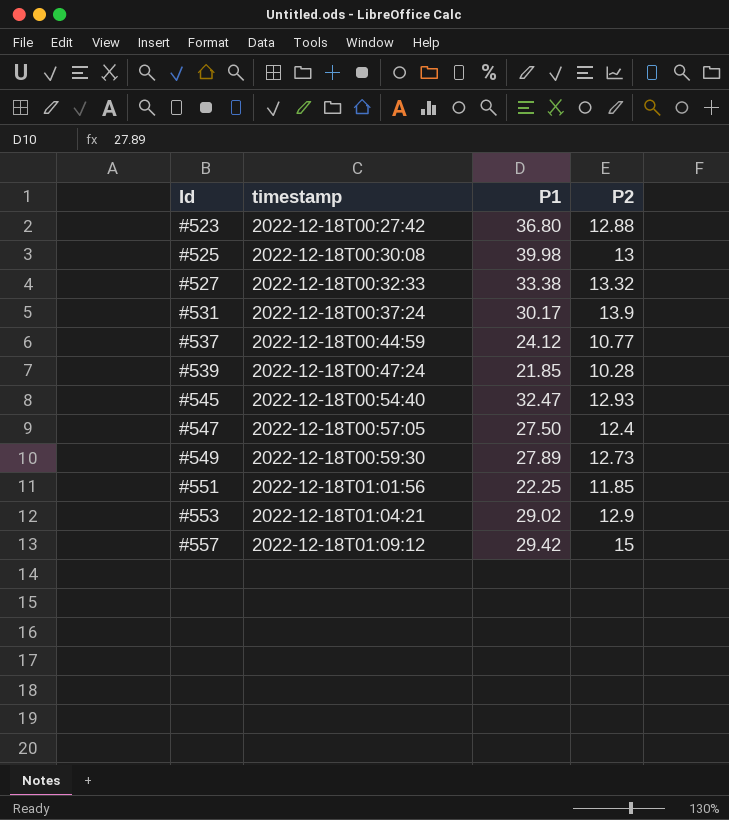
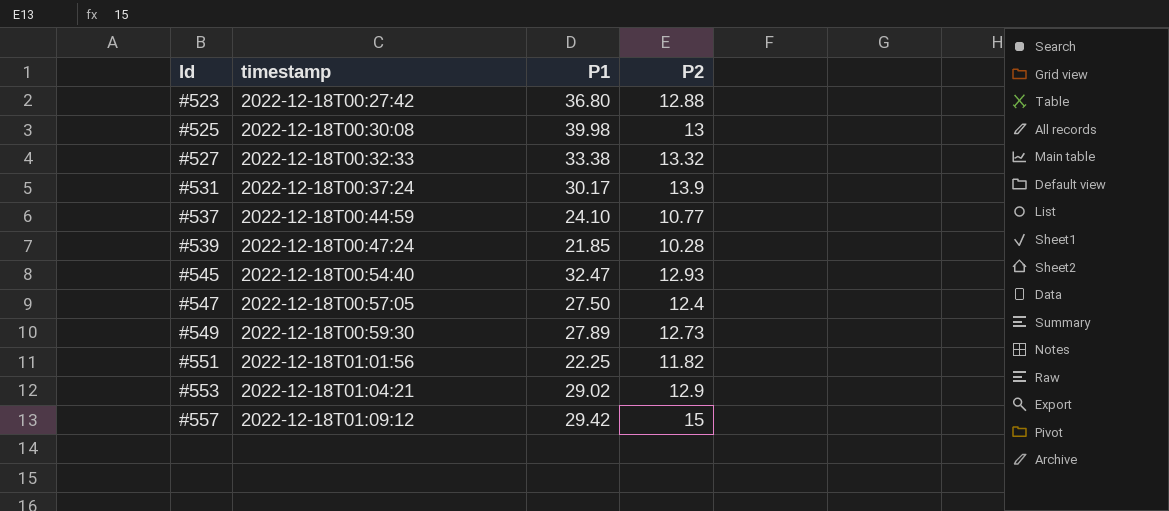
#537 | P1: 24.12 -> 24.10
#551 | P2: 11.85 -> 11.82

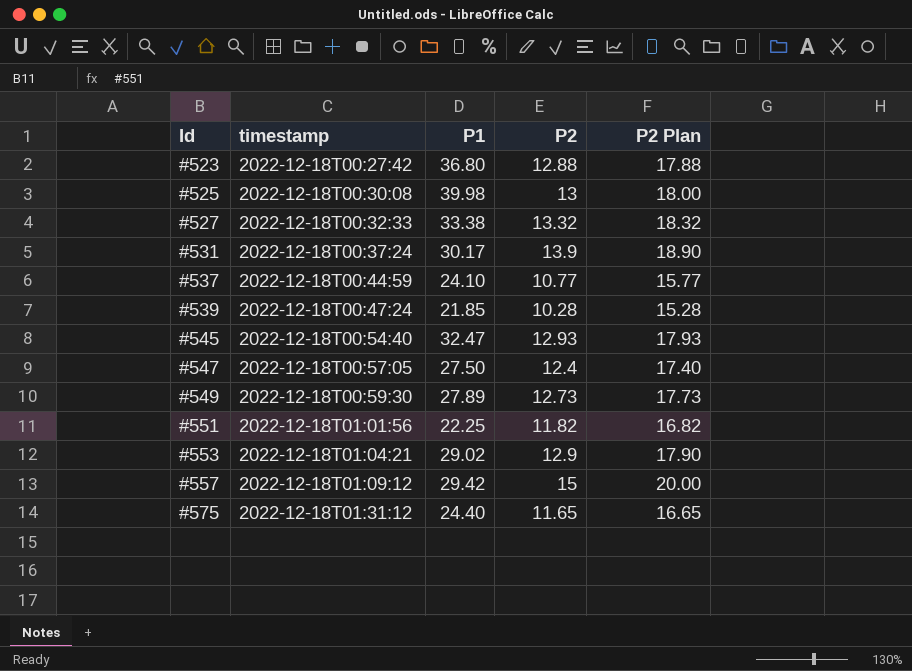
column P2 Plan | formula: none -> [P2] + 5
row #575: none -> 2022-12-18T01:31:12 | 24.40 | 11.65 | 16.65

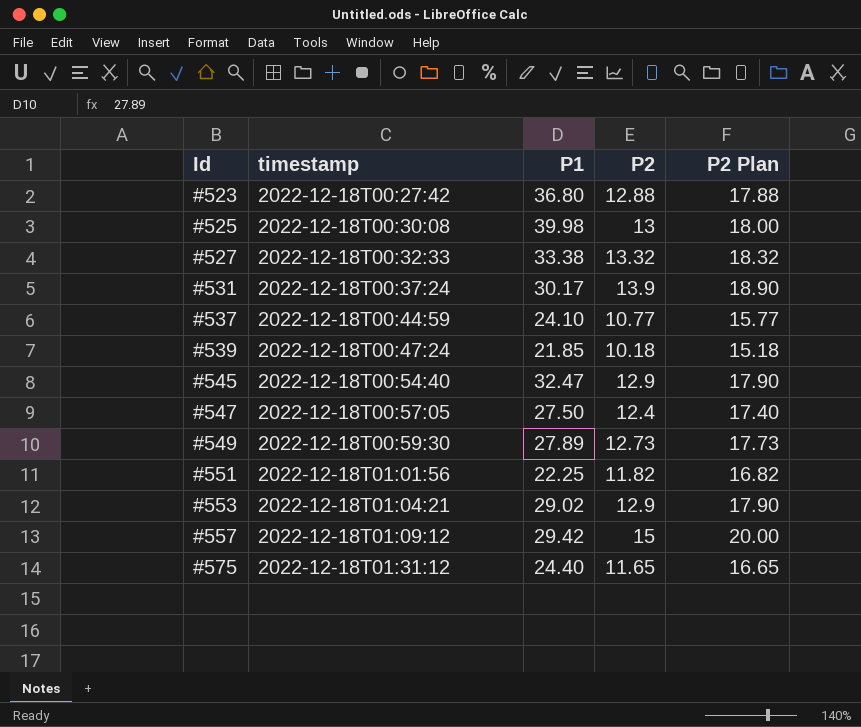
#539 | P2: 10.28 -> 10.18
#539 | P2 Plan: 15.28 -> 15.18
#545 | P2: 12.93 -> 12.9
#545 | P2 Plan: 17.93 -> 17.90

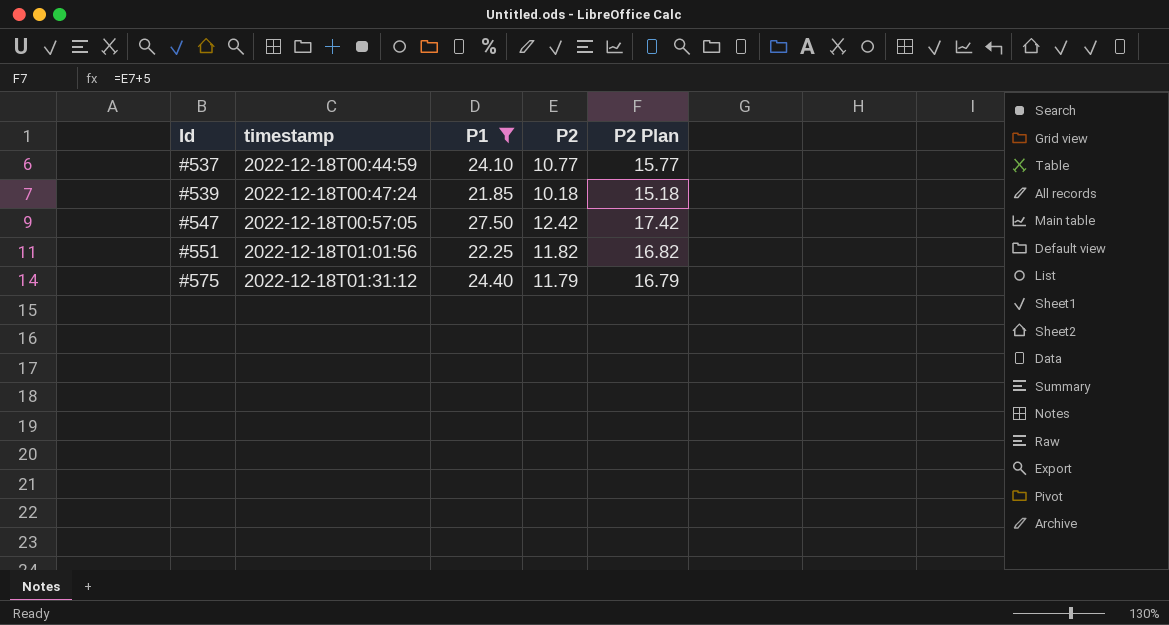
filter: none -> P1 <= 27.50
#547 | P2: 12.4 -> 12.42
#547 | P2 Plan: 17.40 -> 17.42
#575 | P2: 11.65 -> 11.79
#575 | P2 Plan: 16.65 -> 16.79

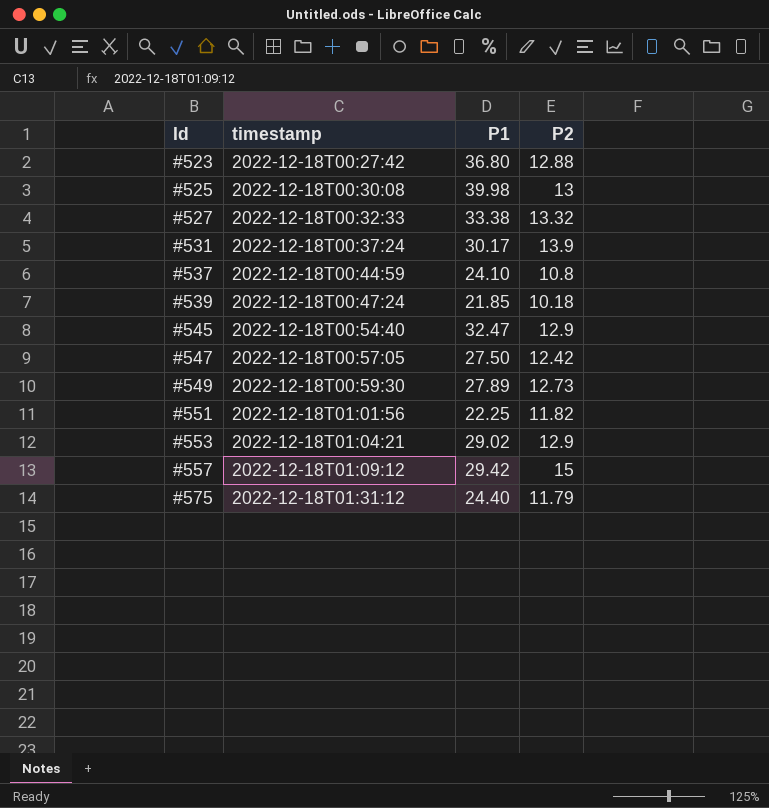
filter: P1 <= 27.50 -> none
column P2 Plan | formula: [P2] + 5 -> none
#537 | P2: 10.77 -> 10.8

